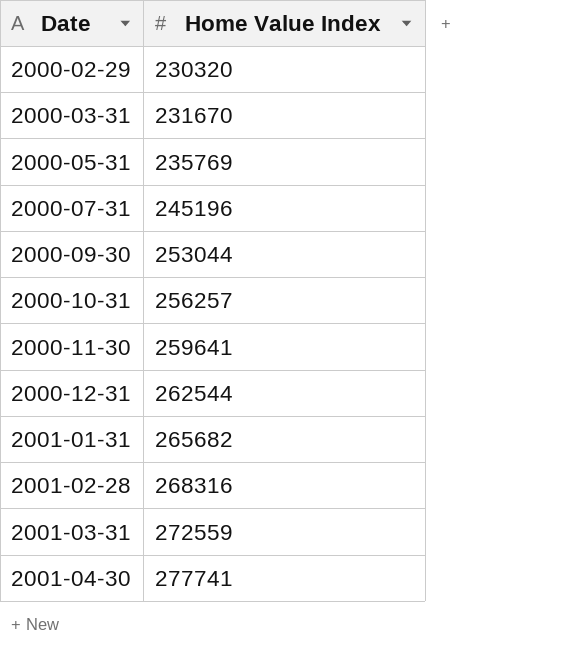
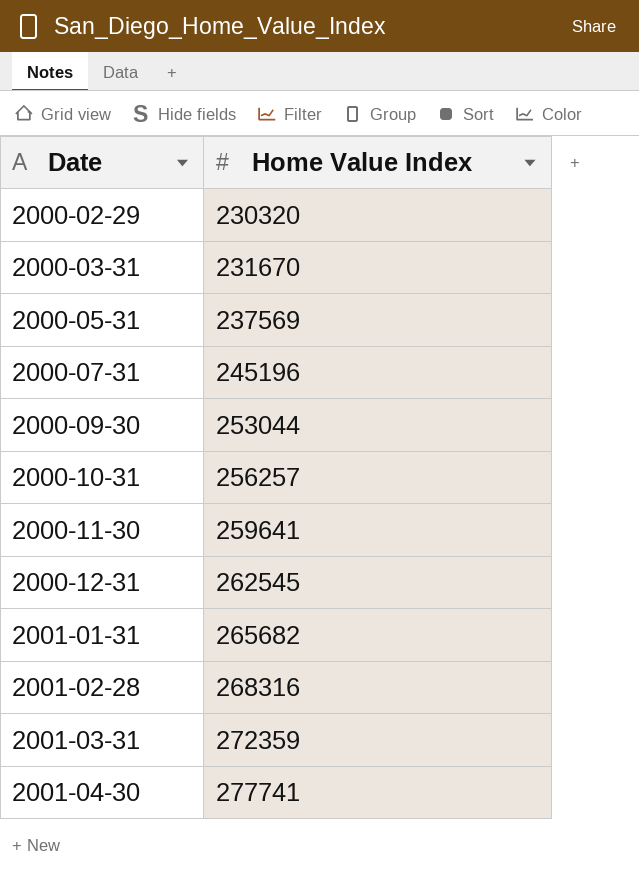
2000-05-31 | Home Value Index: 235769 -> 237569
2000-12-31 | Home Value Index: 262544 -> 262545
2001-03-31 | Home Value Index: 272559 -> 272359

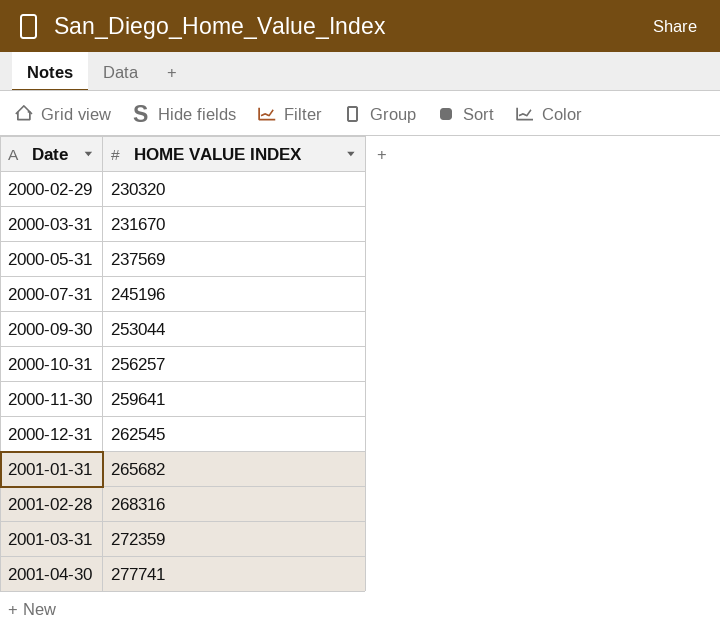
column name: Home Value Index -> HOME VALUE INDEX

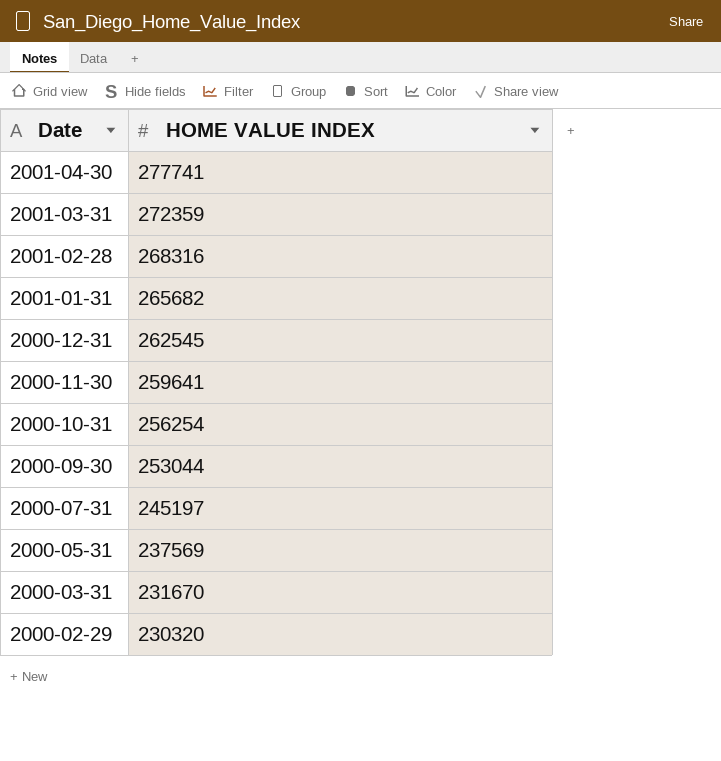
row order: Date ascending -> Date descending
2000-10-31 | HOME VALUE INDEX: 256257 -> 256254
2000-07-31 | HOME VALUE INDEX: 245196 -> 245197

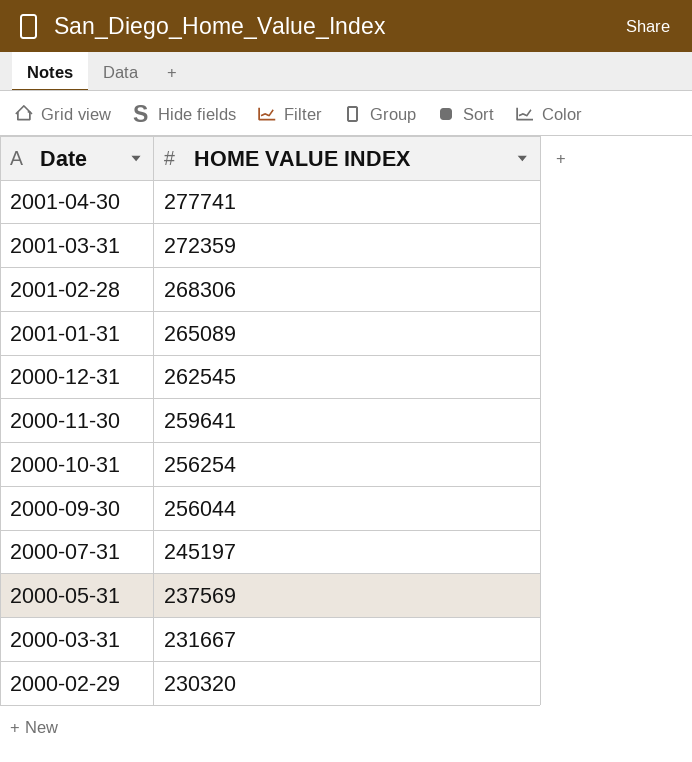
2001-02-28 | HOME VALUE INDEX: 268316 -> 268306
2001-01-31 | HOME VALUE INDEX: 265682 -> 265089
2000-09-30 | HOME VALUE INDEX: 253044 -> 256044
2000-03-31 | HOME VALUE INDEX: 231670 -> 231667

